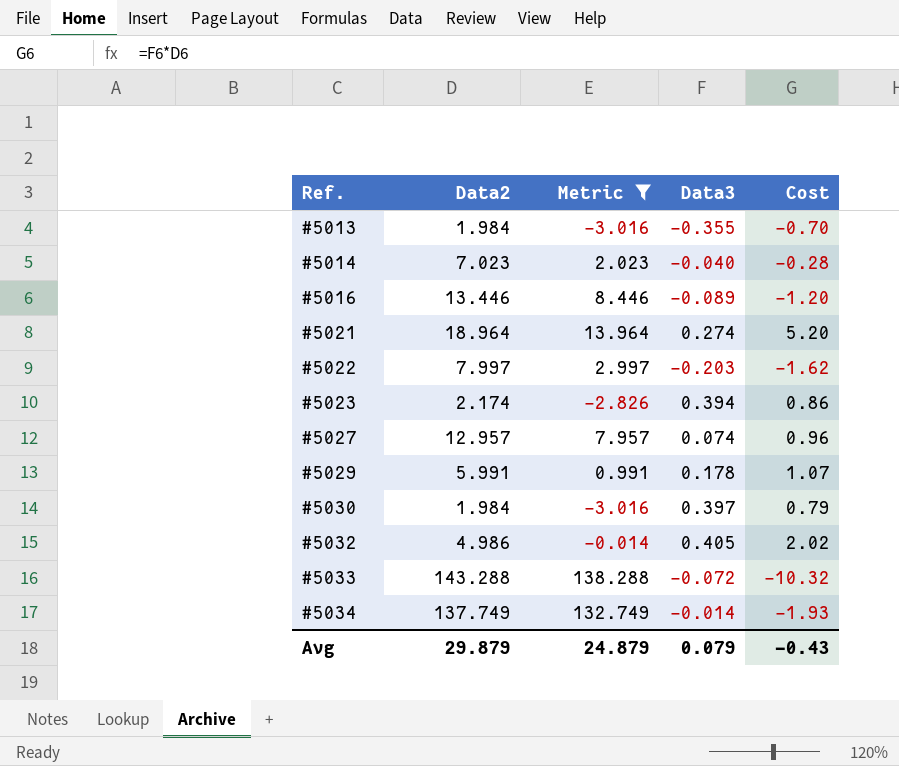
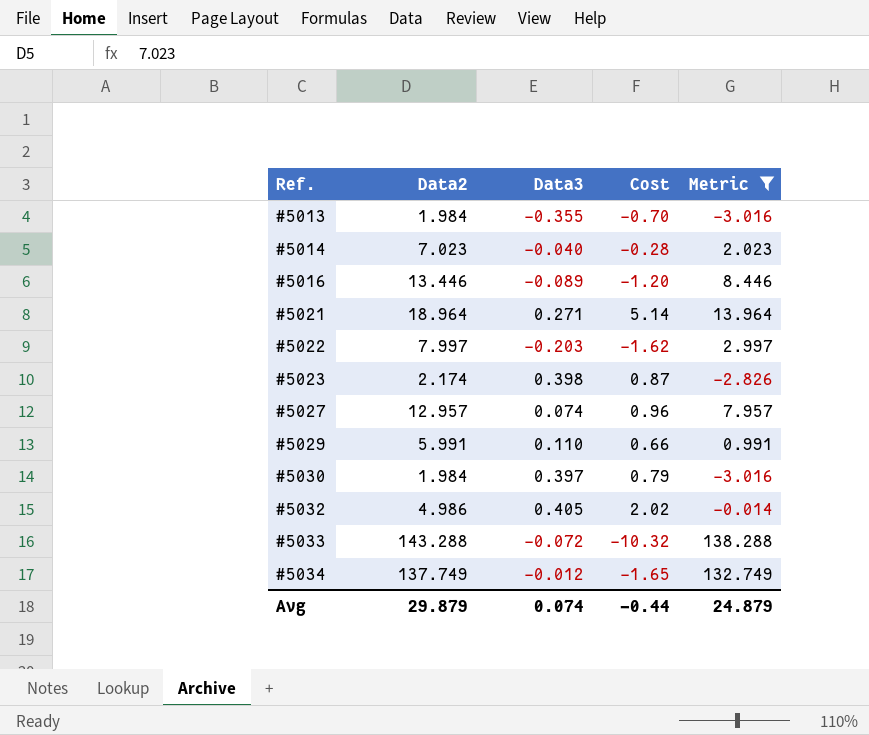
column Metric | position: 3 -> 5
#5021 | Data3: 0.274 -> 0.271
#5021 | Cost: 5.20 -> 5.14
#5023 | Data3: 0.394 -> 0.398
#5023 | Cost: 0.86 -> 0.87
#5029 | Data3: 0.178 -> 0.110
#5029 | Cost: 1.07 -> 0.66
#5034 | Data3: -0.014 -> -0.012
#5034 | Cost: -1.93 -> -1.65
Avg | Data3: 0.079 -> 0.074
Avg | Cost: -0.43 -> -0.44

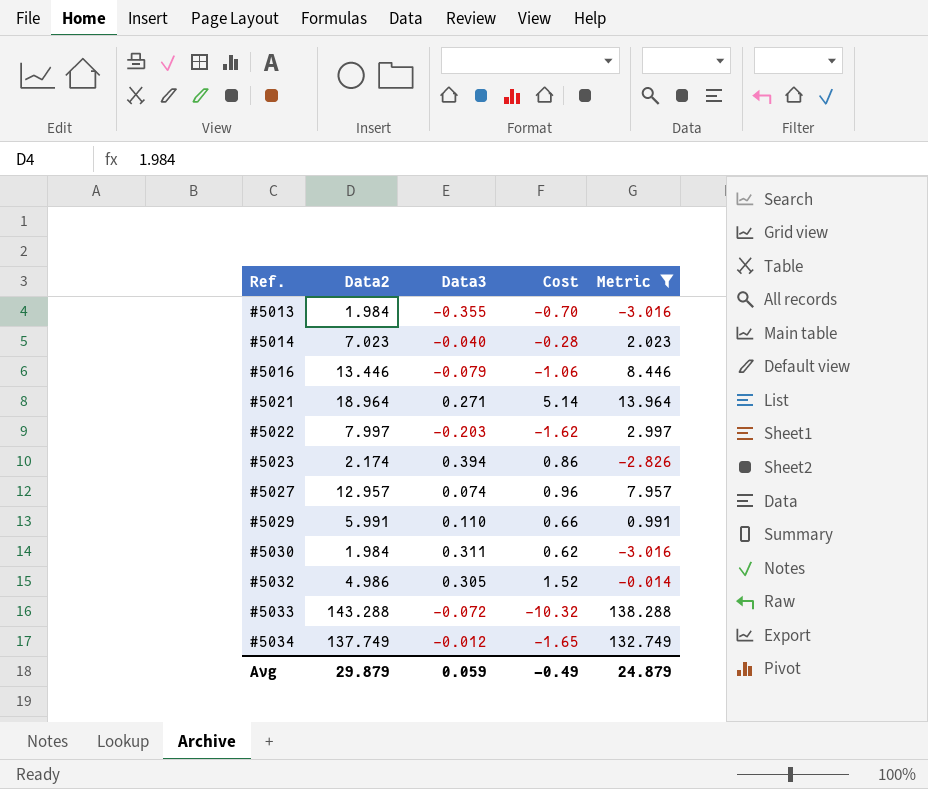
#5016 | Data3: -0.089 -> -0.079
#5016 | Cost: -1.20 -> -1.06
#5023 | Data3: 0.398 -> 0.394
#5023 | Cost: 0.87 -> 0.86
#5030 | Data3: 0.397 -> 0.311
#5030 | Cost: 0.79 -> 0.62
#5032 | Data3: 0.405 -> 0.305
#5032 | Cost: 2.02 -> 1.52
Avg | Data3: 0.074 -> 0.059
Avg | Cost: -0.44 -> -0.49

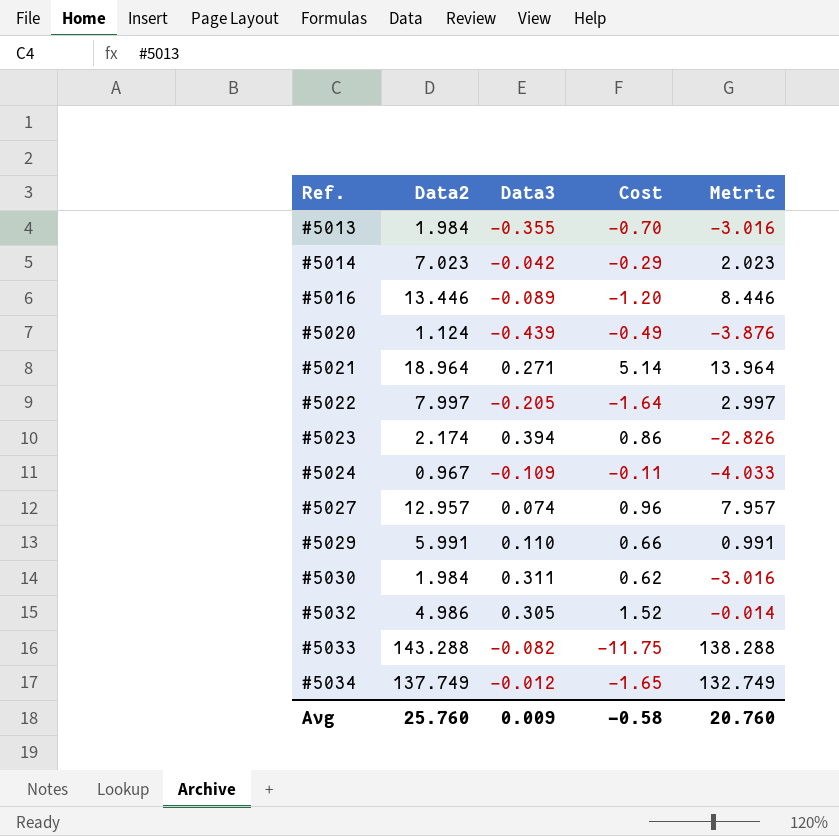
filter: Metric >= -3.016 -> none
#5014 | Data3: -0.040 -> -0.042
#5014 | Cost: -0.28 -> -0.29
#5016 | Data3: -0.079 -> -0.089
#5016 | Cost: -1.06 -> -1.20
#5022 | Data3: -0.203 -> -0.205
#5022 | Cost: -1.62 -> -1.64
#5033 | Data3: -0.072 -> -0.082
#5033 | Cost: -10.32 -> -11.75
Avg | Data2: 29.879 -> 25.760
Avg | Data3: 0.059 -> 0.009
Avg | Cost: -0.49 -> -0.58
Avg | Metric: 24.879 -> 20.760

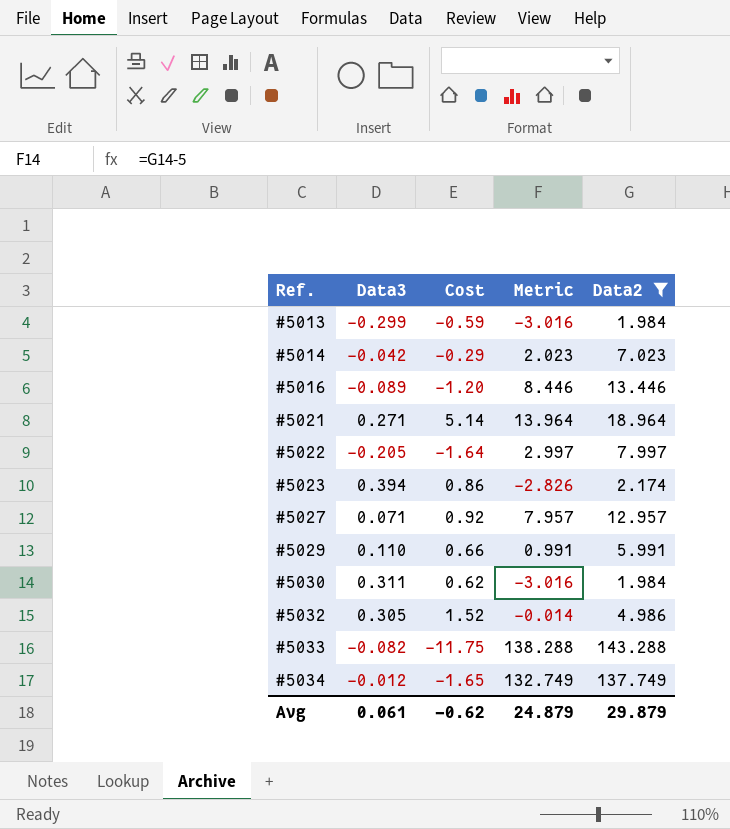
filter: none -> Data2 >= 1.984
column Data2 | position: 2 -> 5
#5013 | Data3: -0.355 -> -0.299
#5013 | Cost: -0.70 -> -0.59
#5027 | Data3: 0.074 -> 0.071
#5027 | Cost: 0.96 -> 0.92
Avg | Data3: 0.009 -> 0.061
Avg | Cost: -0.58 -> -0.62
Avg | Metric: 20.760 -> 24.879
Avg | Data2: 25.760 -> 29.879

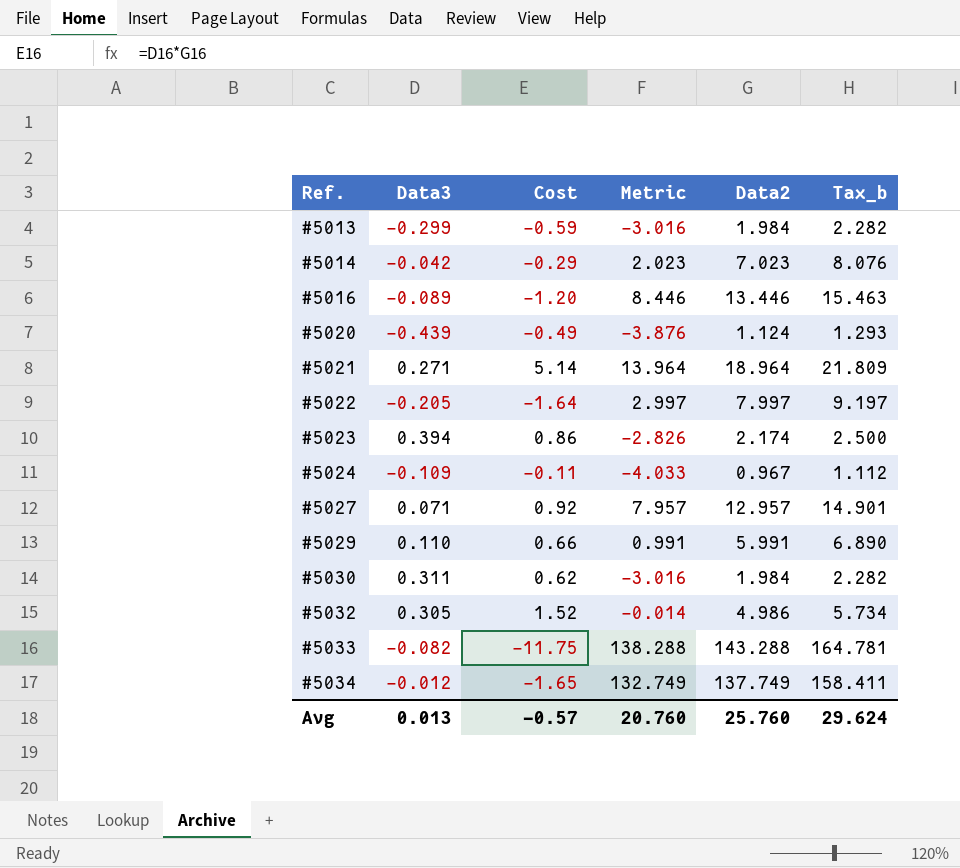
filter: Data2 >= 1.984 -> none
column Tax_b | formula: none -> [Data2] * 1.15
Avg | Data3: 0.061 -> 0.013
Avg | Cost: -0.62 -> -0.57
Avg | Metric: 24.879 -> 20.760
Avg | Data2: 29.879 -> 25.760

